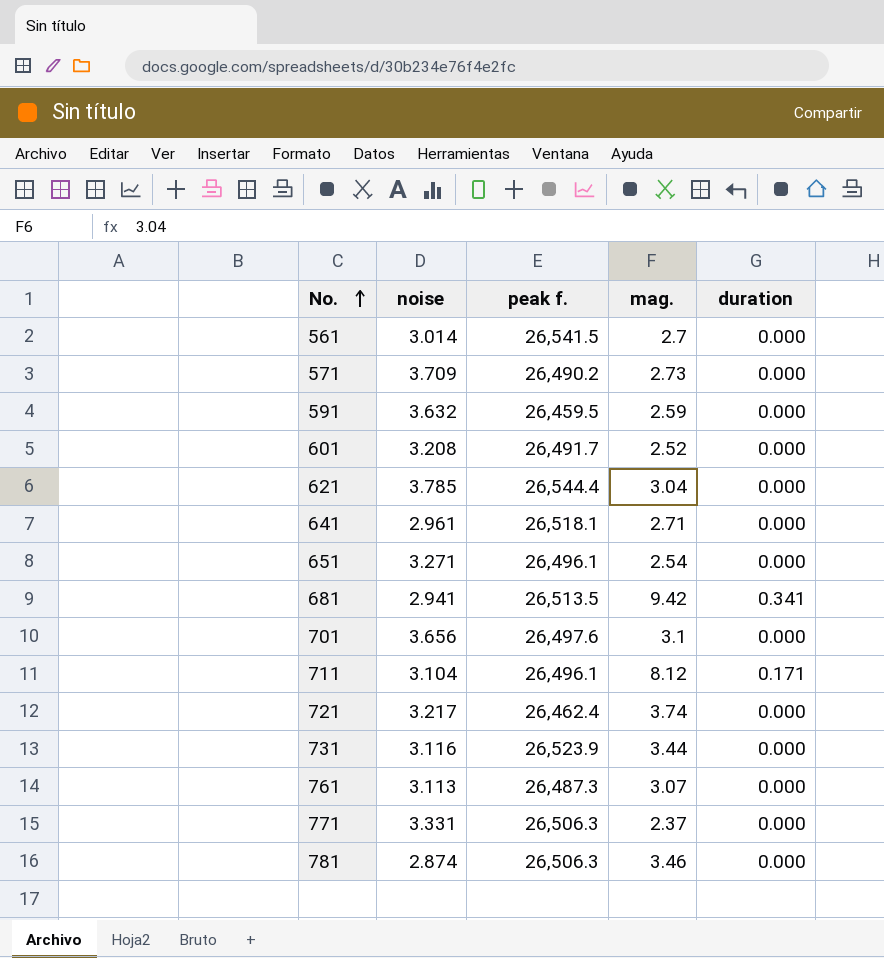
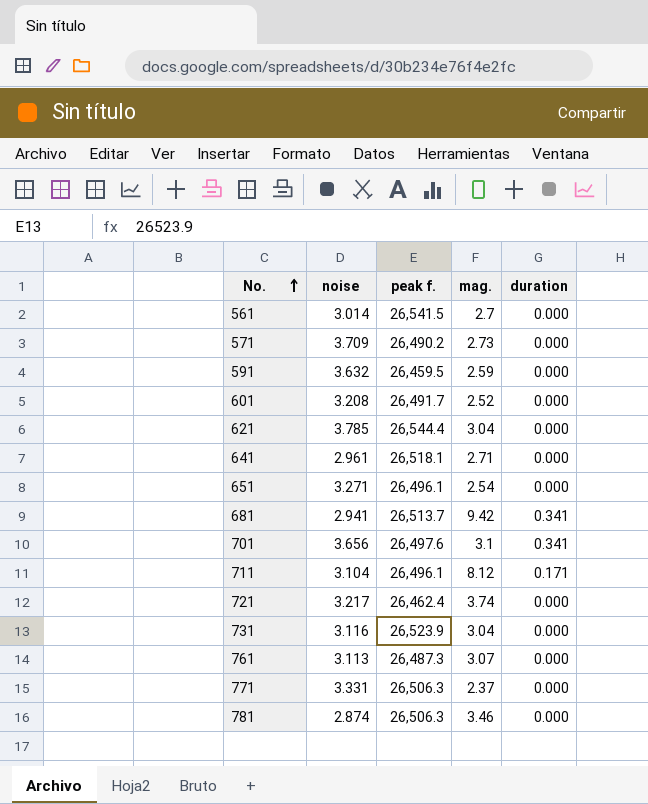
681 | peak f.: 26,513.5 -> 26,513.7
701 | duration: 0.000 -> 0.341
731 | mag.: 3.44 -> 3.04

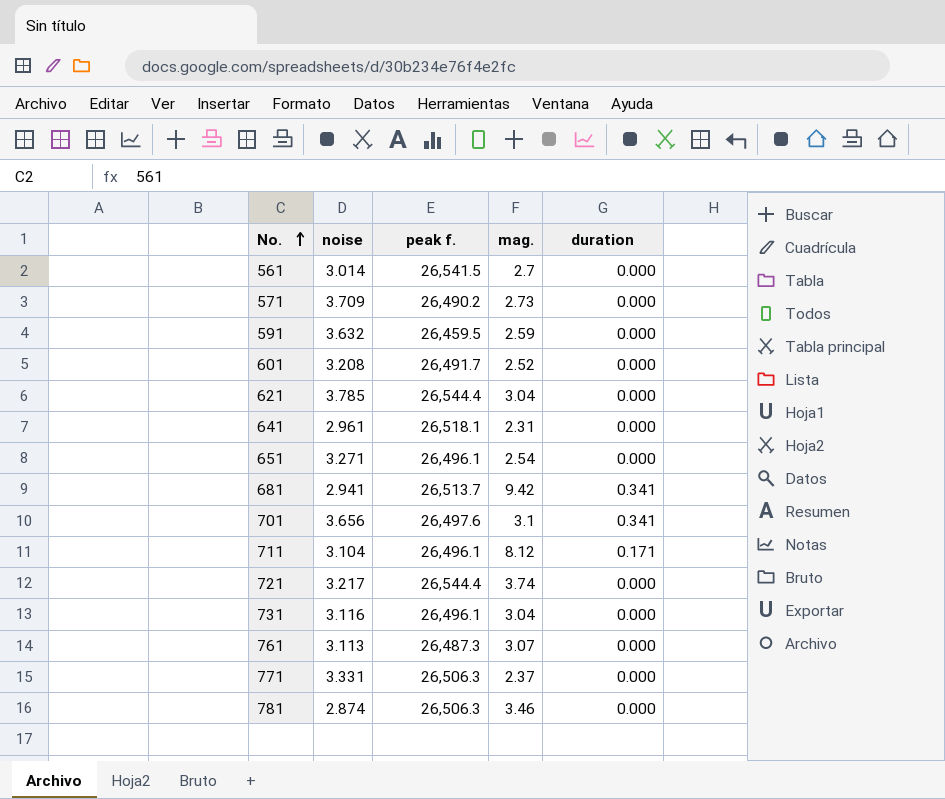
641 | mag.: 2.71 -> 2.31
721 | peak f.: 26,462.4 -> 26,544.4
731 | peak f.: 26,523.9 -> 26,496.1

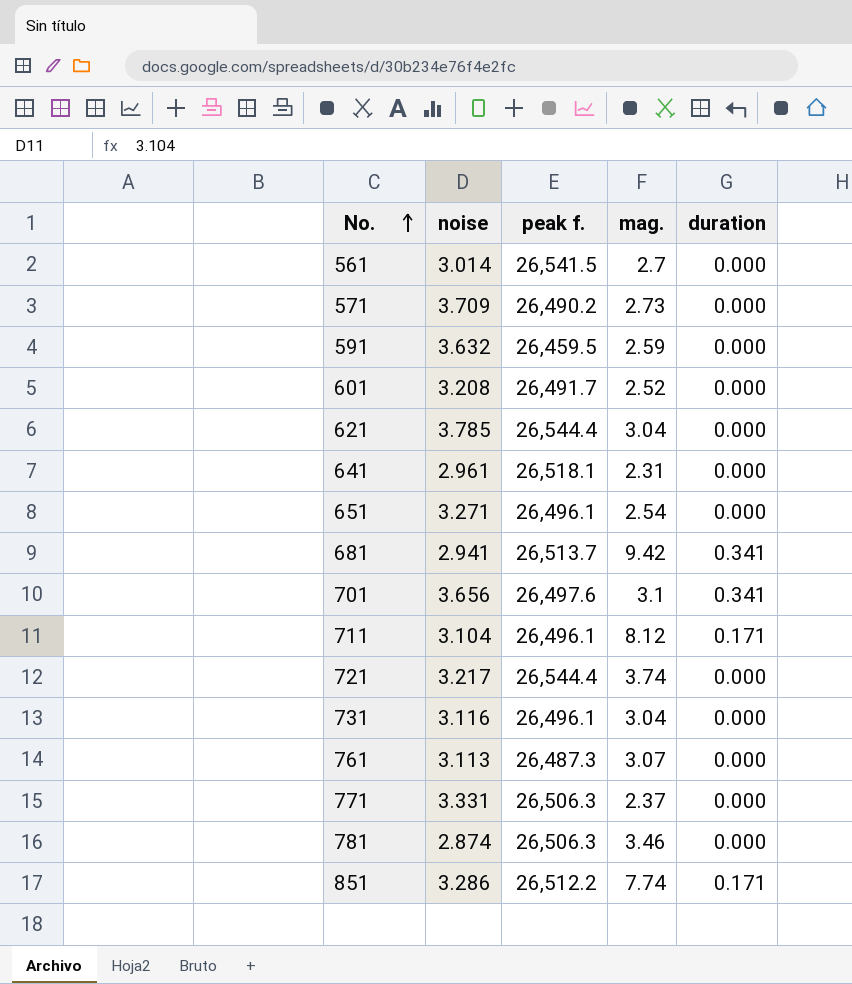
row 851: none -> 3.286 | 26,512.2 | 7.74 | 0.171

